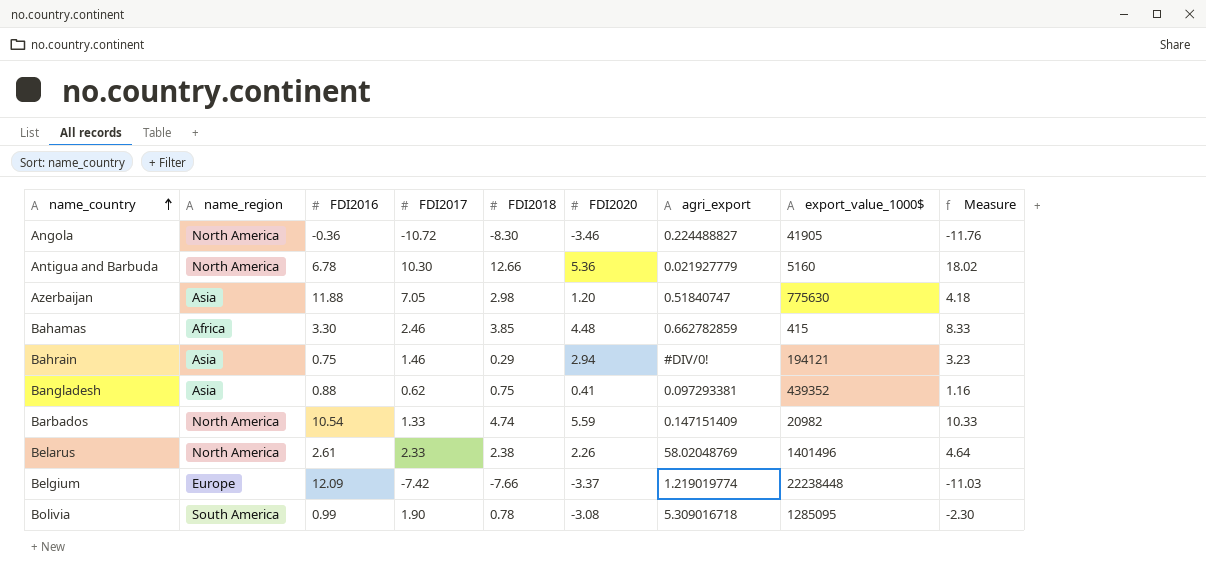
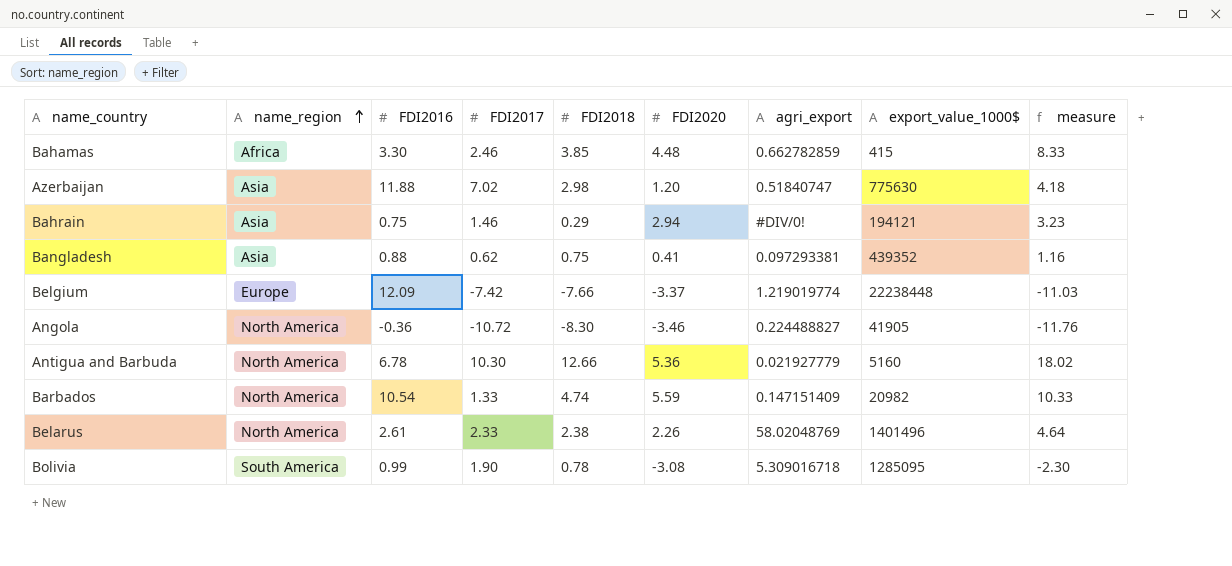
row order: name_country ascending -> name_region ascending
column name: Measure -> measure
Azerbaijan | FDI2017: 7.05 -> 7.02

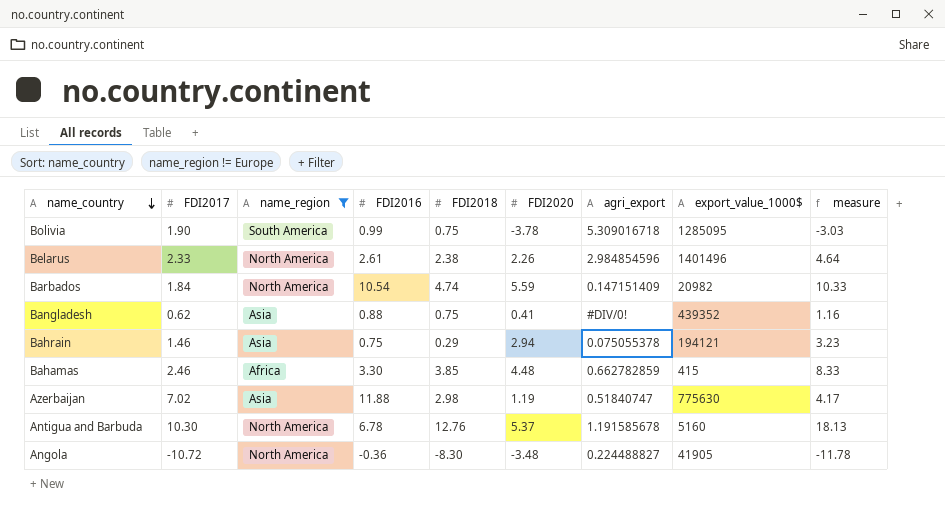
filter: none -> name_region != Europe
row order: name_region ascending -> name_country descending
column FDI2017 | position: 4 -> 2
Bolivia | FDI2018: 0.78 -> 0.75
Bolivia | FDI2020: -3.08 -> -3.78
Bolivia | measure: -2.30 -> -3.03
Belarus | agri_export: 58.02048769 -> 2.984854596
Barbados | FDI2017: 1.33 -> 1.84
Bangladesh | agri_export: 0.097293381 -> #DIV/0!
Bahrain | agri_export: #DIV/0! -> 0.075055378
Azerbaijan | FDI2020: 1.20 -> 1.19
Azerbaijan | measure: 4.18 -> 4.17
Antigua and Barbuda | FDI2018: 12.66 -> 12.76
Antigua and Barbuda | FDI2020: 5.36 -> 5.37
Antigua and Barbuda | agri_export: 0.021927779 -> 1.191585678
Antigua and Barbuda | measure: 18.02 -> 18.13
Angola | FDI2020: -3.46 -> -3.48
Angola | measure: -11.76 -> -11.78

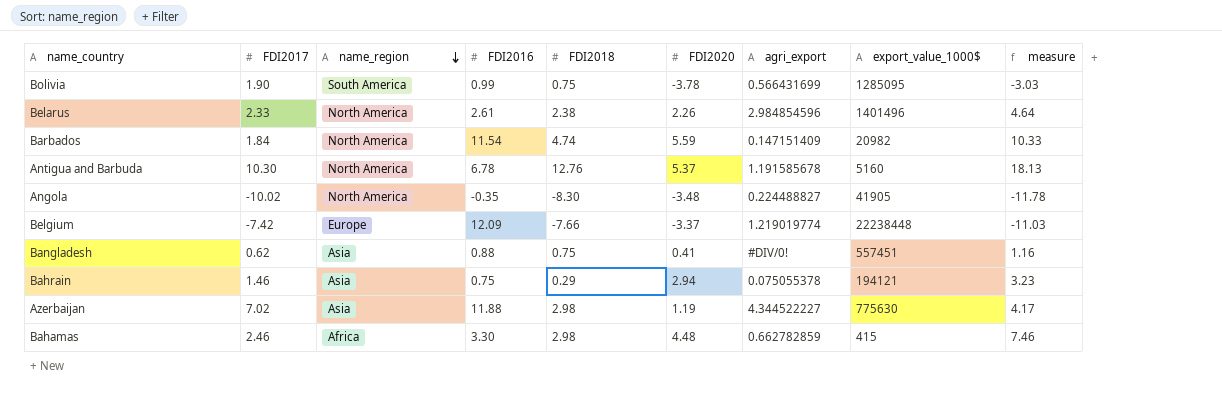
filter: name_region != Europe -> none
row order: name_country descending -> name_region descending
Bolivia | agri_export: 5.309016718 -> 0.566431699
Barbados | FDI2016: 10.54 -> 11.54
Angola | FDI2017: -10.72 -> -10.02
Angola | FDI2016: -0.36 -> -0.35
Bangladesh | export_value_1000$: 439352 -> 557451
Azerbaijan | agri_export: 0.51840747 -> 4.344522227
Bahamas | FDI2018: 3.85 -> 2.98
Bahamas | measure: 8.33 -> 7.46

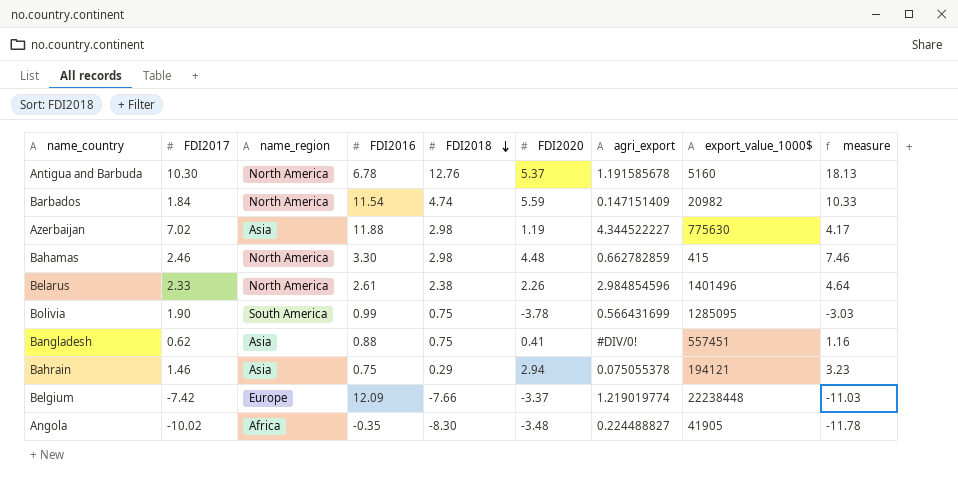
row order: name_region descending -> FDI2018 descending
Bahamas | name_region: Africa -> North America
Angola | name_region: North America -> Africa

